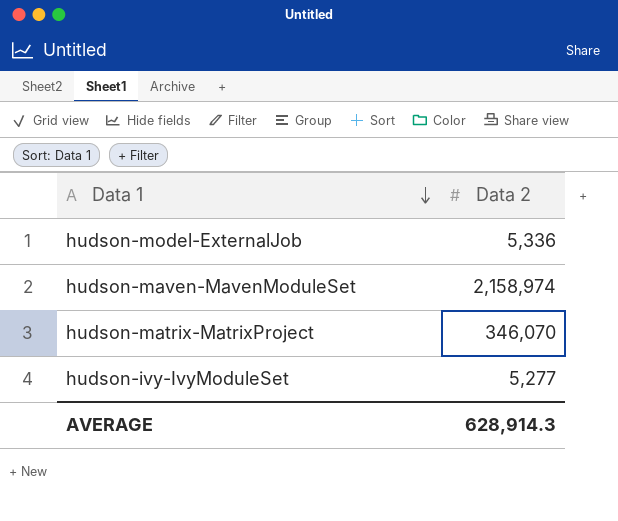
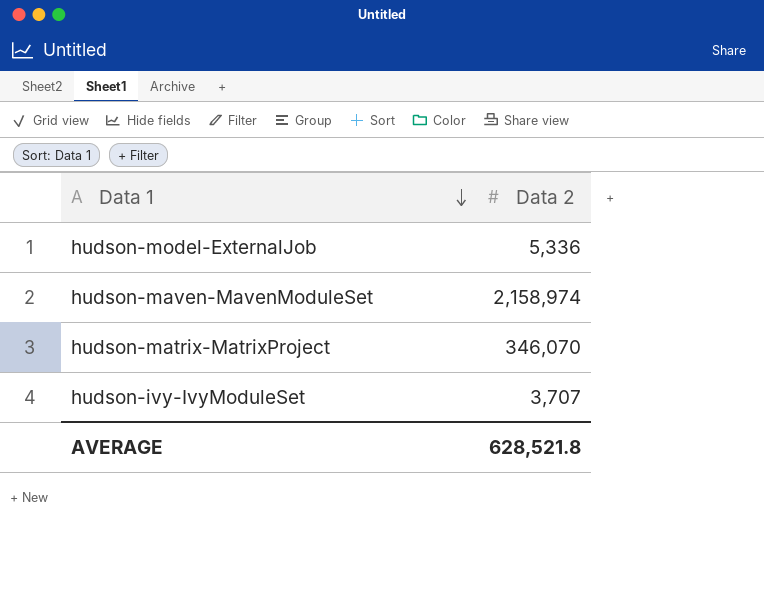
hudson-ivy-IvyModuleSet | Data 2: 5,277 -> 3,707
AVERAGE | Data 2: 628,914.3 -> 628,521.8

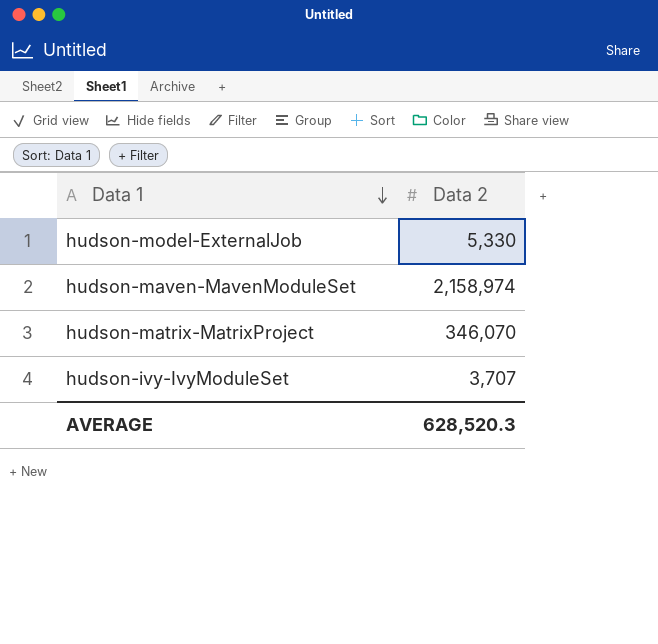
hudson-model-ExternalJob | Data 2: 5,336 -> 5,330
AVERAGE | Data 2: 628,521.8 -> 628,520.3

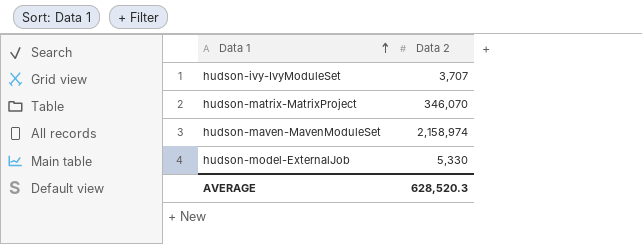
row order: Data 1 descending -> Data 1 ascending

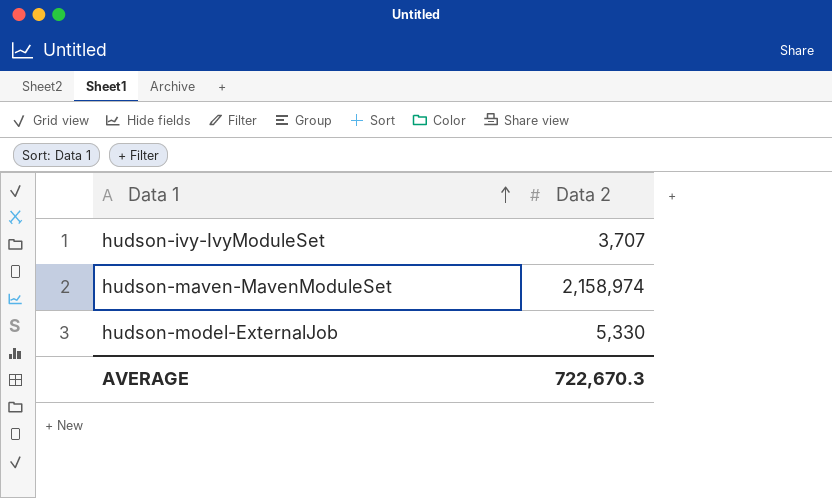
row hudson-matrix-MatrixProject: 346,070 -> none
AVERAGE | Data 2: 628,520.3 -> 722,670.3

